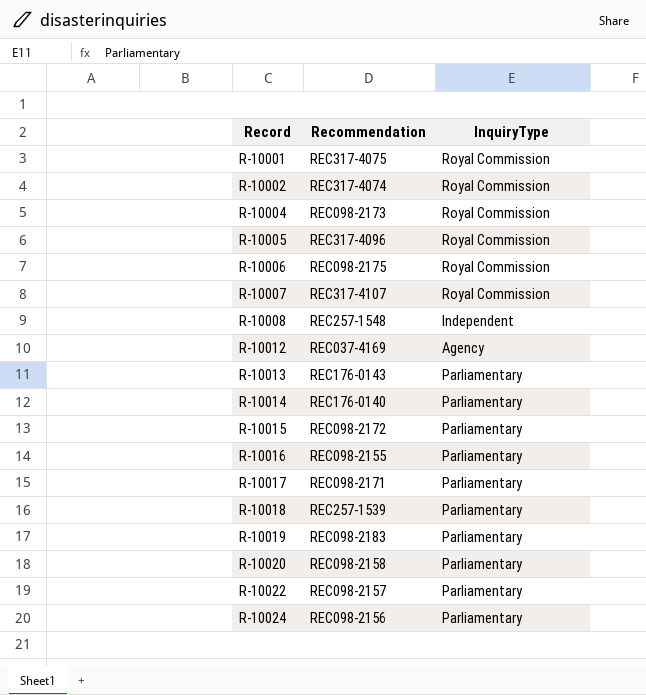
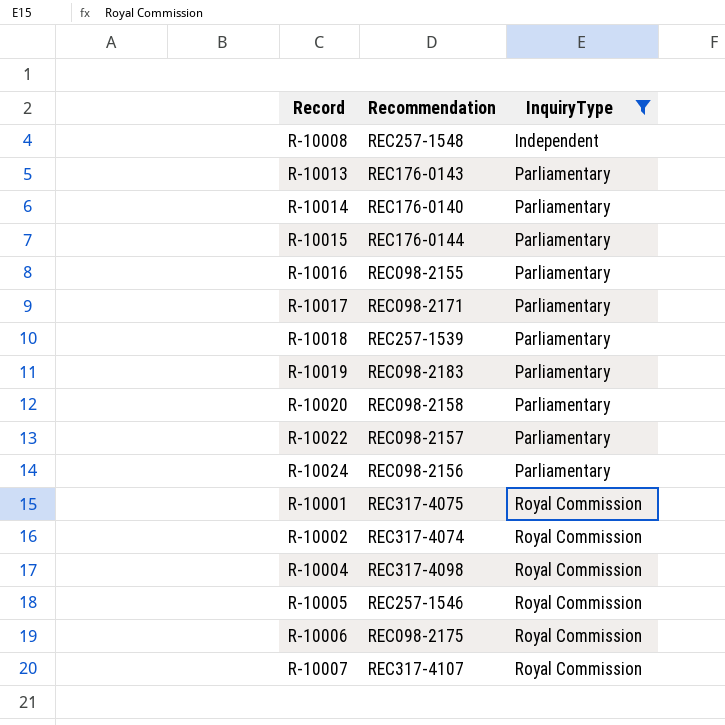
filter: none -> InquiryType != Agency
row order: Record ascending -> InquiryType ascending
R-10015 | Recommendation: REC098-2172 -> REC176-0144
R-10004 | Recommendation: REC098-2173 -> REC317-4098
R-10005 | Recommendation: REC317-4096 -> REC257-1546

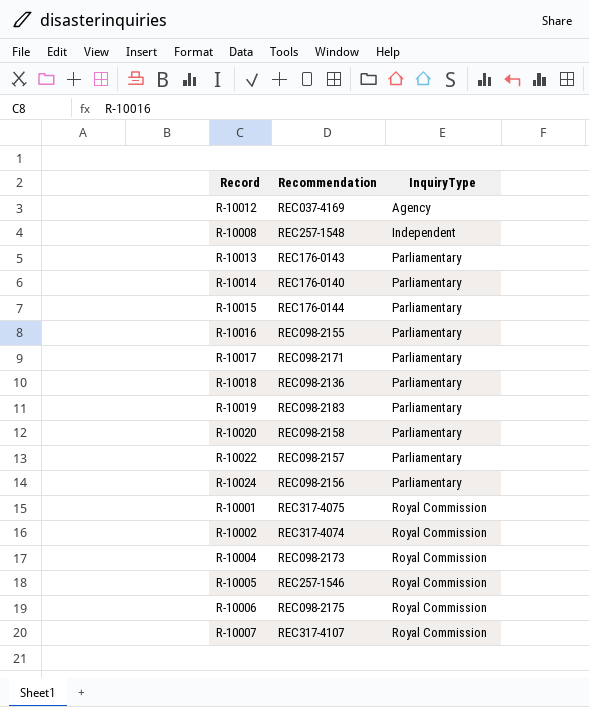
filter: InquiryType != Agency -> none
R-10018 | Recommendation: REC257-1539 -> REC098-2136
R-10004 | Recommendation: REC317-4098 -> REC098-2173

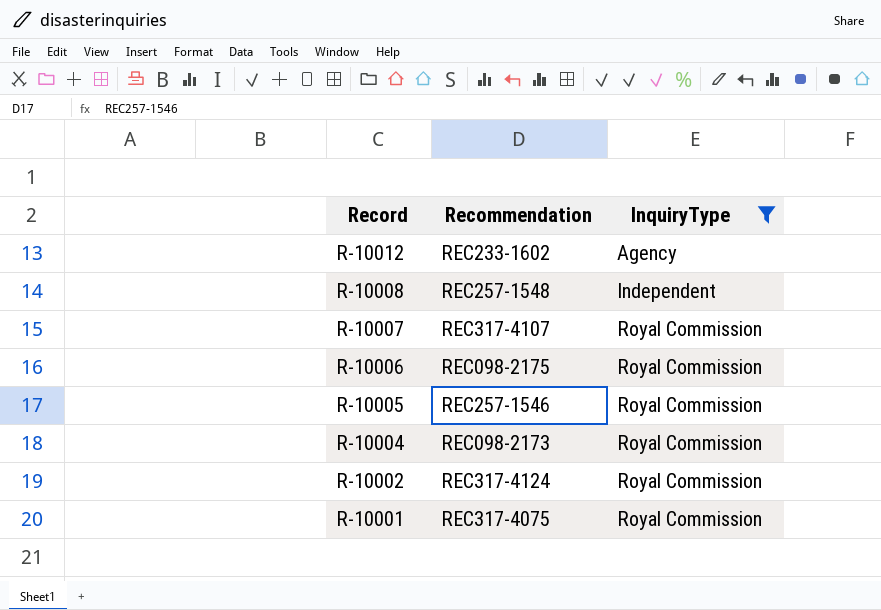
filter: none -> InquiryType != Parliamentary
row order: InquiryType ascending -> Record descending
R-10012 | Recommendation: REC037-4169 -> REC233-1602
R-10002 | Recommendation: REC317-4074 -> REC317-4124

